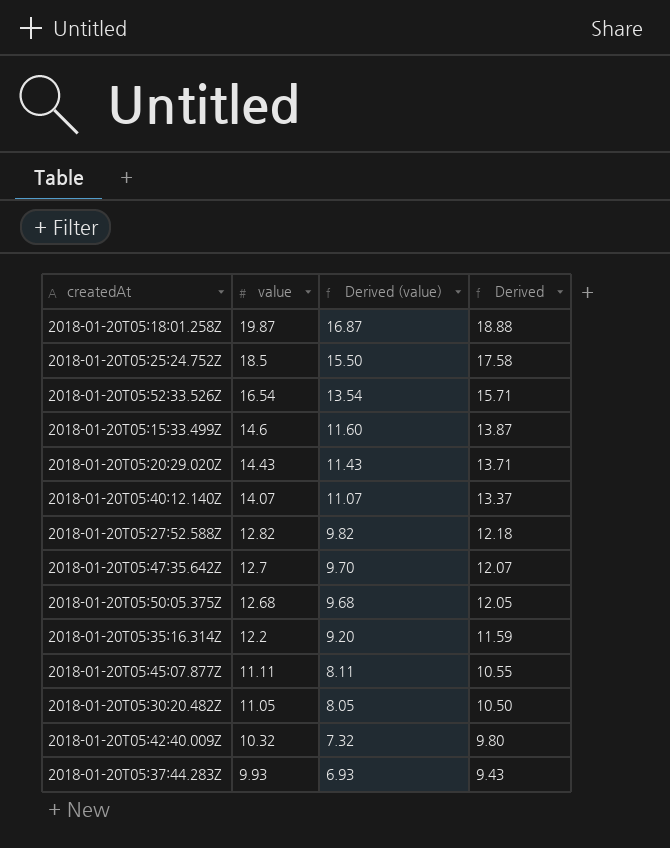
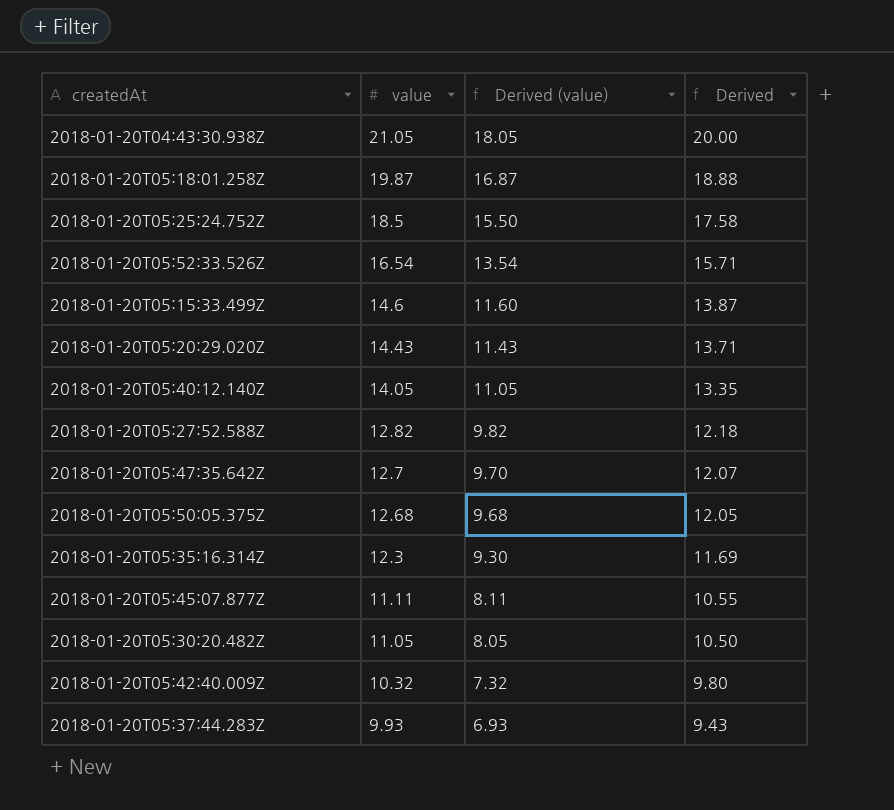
row 2018-01-20T04:43:30.938Z: none -> 21.05 | 18.05 | 20.00
2018-01-20T05:40:12.140Z | value: 14.07 -> 14.05
2018-01-20T05:40:12.140Z | Derived (value): 11.07 -> 11.05
2018-01-20T05:40:12.140Z | Derived: 13.37 -> 13.35
2018-01-20T05:35:16.314Z | value: 12.2 -> 12.3
2018-01-20T05:35:16.314Z | Derived (value): 9.20 -> 9.30
2018-01-20T05:35:16.314Z | Derived: 11.59 -> 11.69

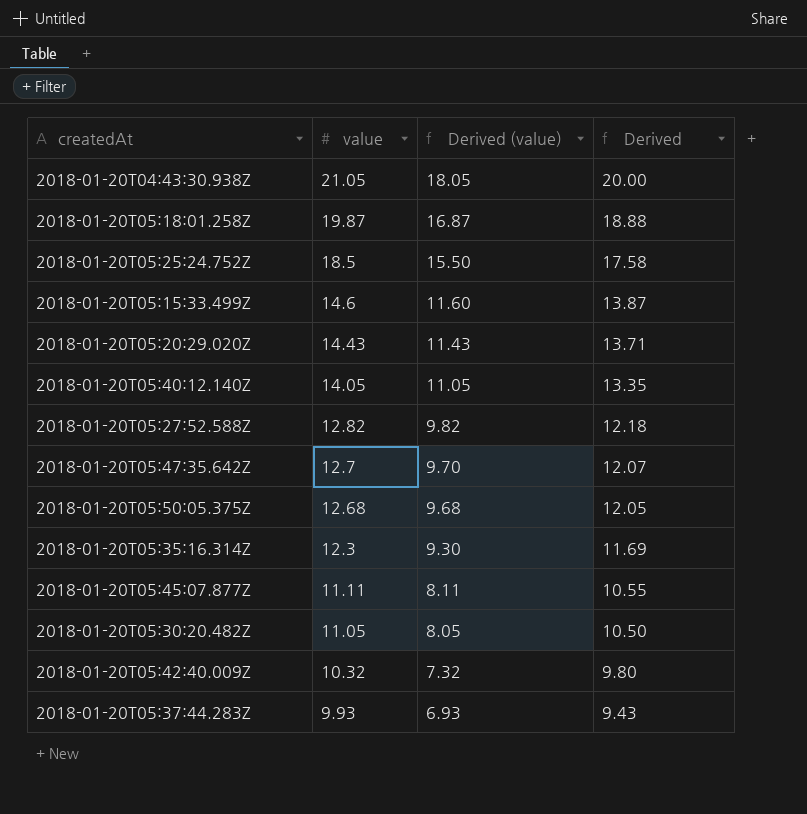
row 2018-01-20T05:52:33.526Z: 16.54 | 13.54 | 15.71 -> none

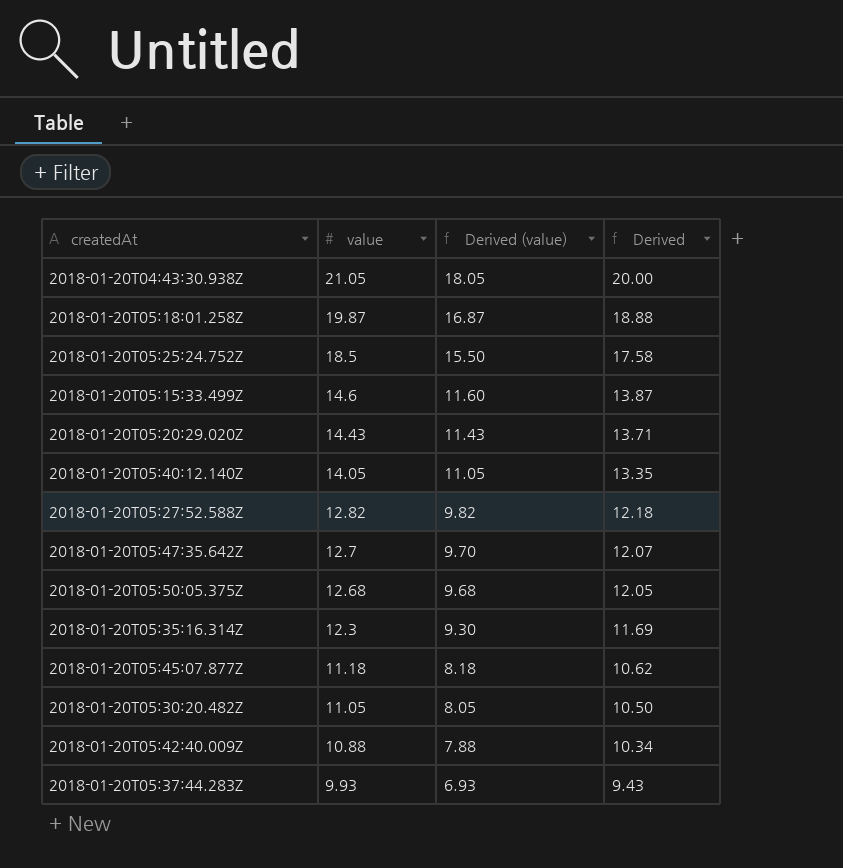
2018-01-20T05:45:07.877Z | value: 11.11 -> 11.18
2018-01-20T05:45:07.877Z | Derived (value): 8.11 -> 8.18
2018-01-20T05:45:07.877Z | Derived: 10.55 -> 10.62
2018-01-20T05:42:40.009Z | value: 10.32 -> 10.88
2018-01-20T05:42:40.009Z | Derived (value): 7.32 -> 7.88
2018-01-20T05:42:40.009Z | Derived: 9.80 -> 10.34

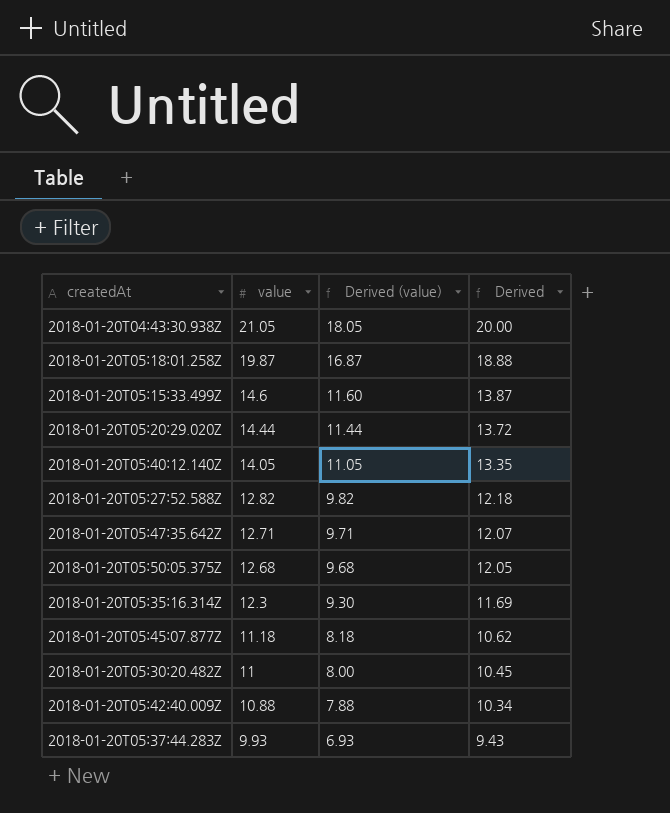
row 2018-01-20T05:25:24.752Z: 18.5 | 15.50 | 17.58 -> none
2018-01-20T05:20:29.020Z | value: 14.43 -> 14.44
2018-01-20T05:20:29.020Z | Derived (value): 11.43 -> 11.44
2018-01-20T05:20:29.020Z | Derived: 13.71 -> 13.72
2018-01-20T05:47:35.642Z | value: 12.7 -> 12.71
2018-01-20T05:47:35.642Z | Derived (value): 9.70 -> 9.71
2018-01-20T05:30:20.482Z | value: 11.05 -> 11
2018-01-20T05:30:20.482Z | Derived (value): 8.05 -> 8.00
2018-01-20T05:30:20.482Z | Derived: 10.50 -> 10.45

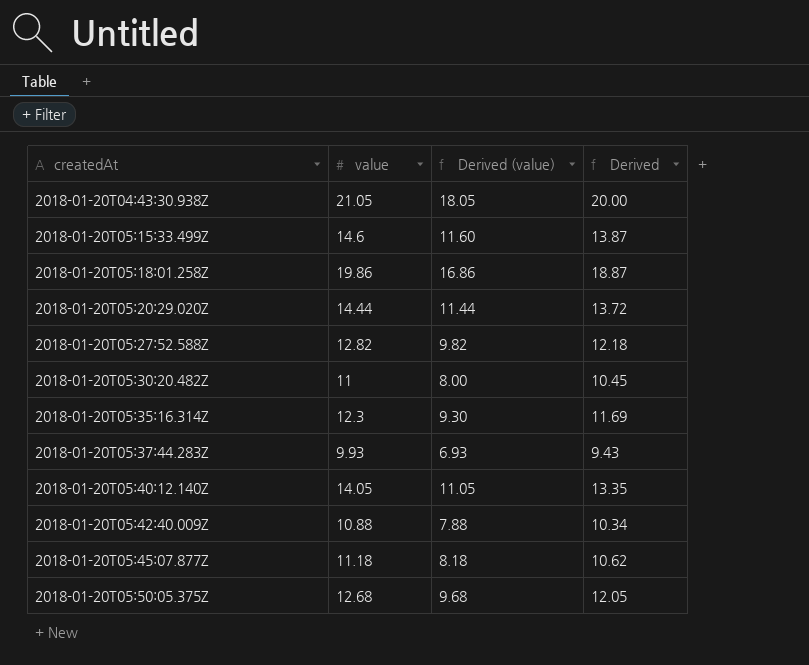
row order: value descending -> createdAt ascending
row 2018-01-20T05:47:35.642Z: 12.71 | 9.71 | 12.07 -> none
2018-01-20T05:18:01.258Z | value: 19.87 -> 19.86
2018-01-20T05:18:01.258Z | Derived (value): 16.87 -> 16.86
2018-01-20T05:18:01.258Z | Derived: 18.88 -> 18.87

